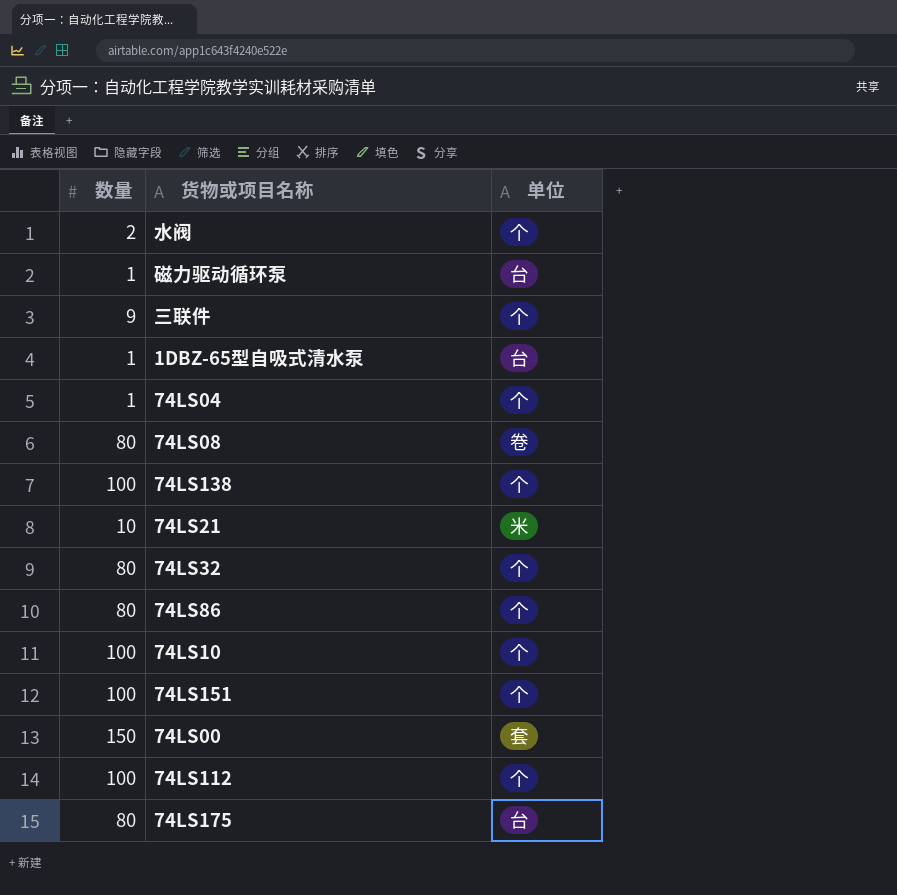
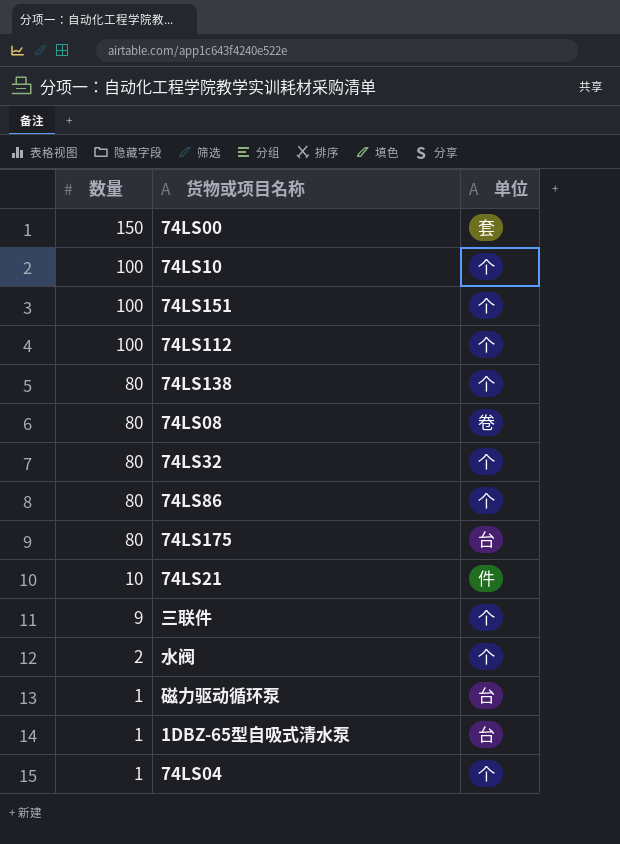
row order: none -> 数量 descending
74LS138 | 数量: 100 -> 80
74LS21 | 单位: 米 -> 件

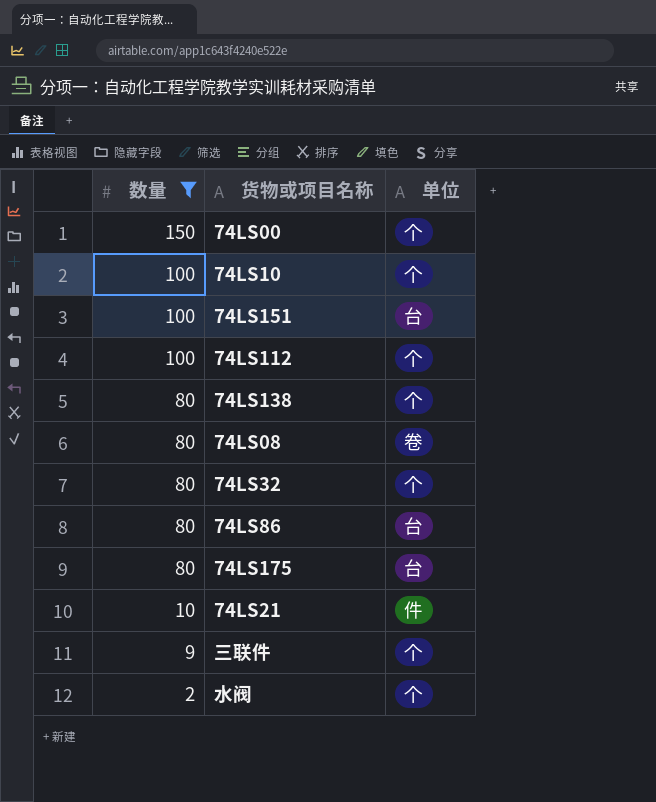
filter: none -> 数量 != 1
74LS00 | 单位: 套 -> 个
74LS151 | 单位: 个 -> 台
74LS86 | 单位: 个 -> 台

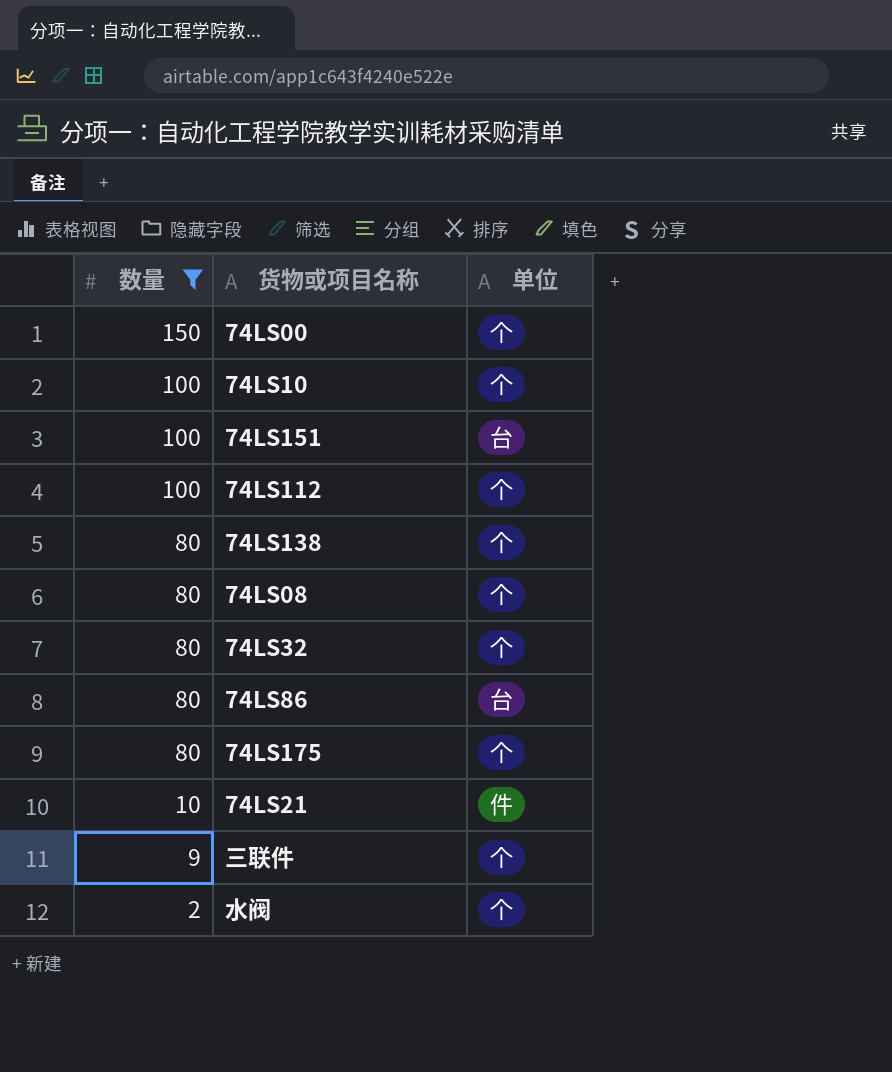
74LS08 | 单位: 卷 -> 个
74LS175 | 单位: 台 -> 个

